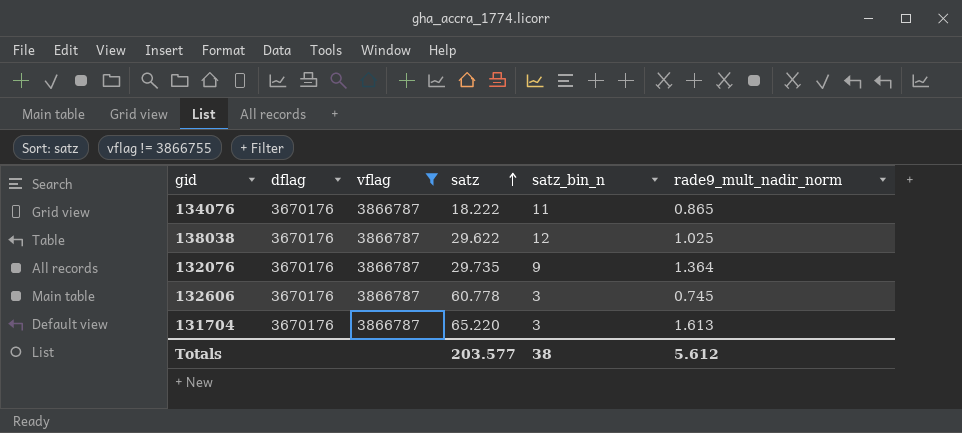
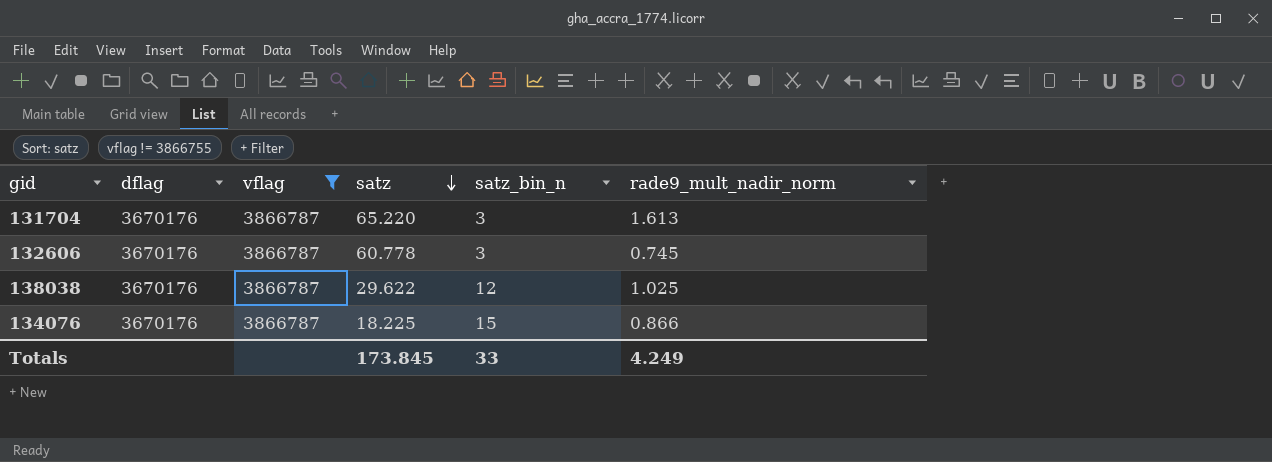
row order: satz ascending -> satz descending
row 132076: 3670176 | 3866787 | 29.735 | 9 | 1.364 -> none
134076 | satz: 18.222 -> 18.225
134076 | satz_bin_n: 11 -> 15
134076 | rade9_mult_nadir_norm: 0.865 -> 0.866
Totals | satz: 203.577 -> 173.845
Totals | satz_bin_n: 38 -> 33
Totals | rade9_mult_nadir_norm: 5.612 -> 4.249

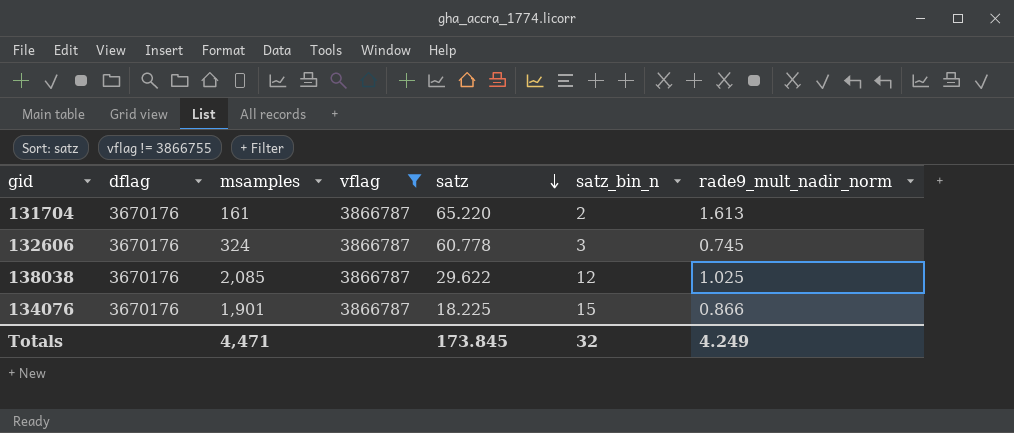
column msamples | position: none -> 3
131704 | satz_bin_n: 3 -> 2
Totals | satz_bin_n: 33 -> 32

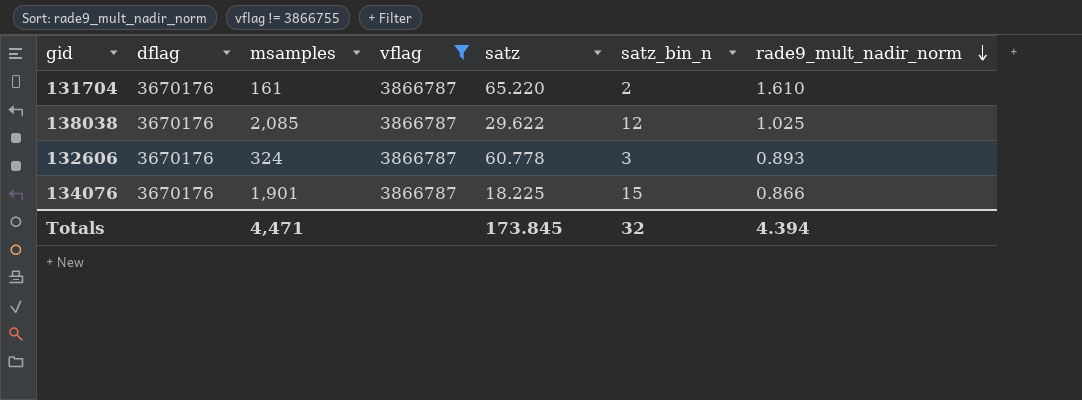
row order: satz descending -> rade9_mult_nadir_norm descending
131704 | rade9_mult_nadir_norm: 1.613 -> 1.610
132606 | rade9_mult_nadir_norm: 0.745 -> 0.893
Totals | rade9_mult_nadir_norm: 4.249 -> 4.394

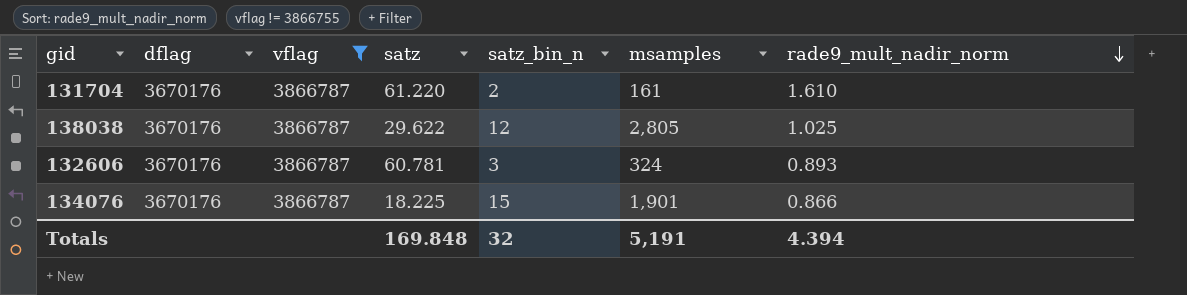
column msamples | position: 3 -> 6
131704 | satz: 65.220 -> 61.220
138038 | msamples: 2,085 -> 2,805
132606 | satz: 60.778 -> 60.781
Totals | satz: 173.845 -> 169.848
Totals | msamples: 4,471 -> 5,191

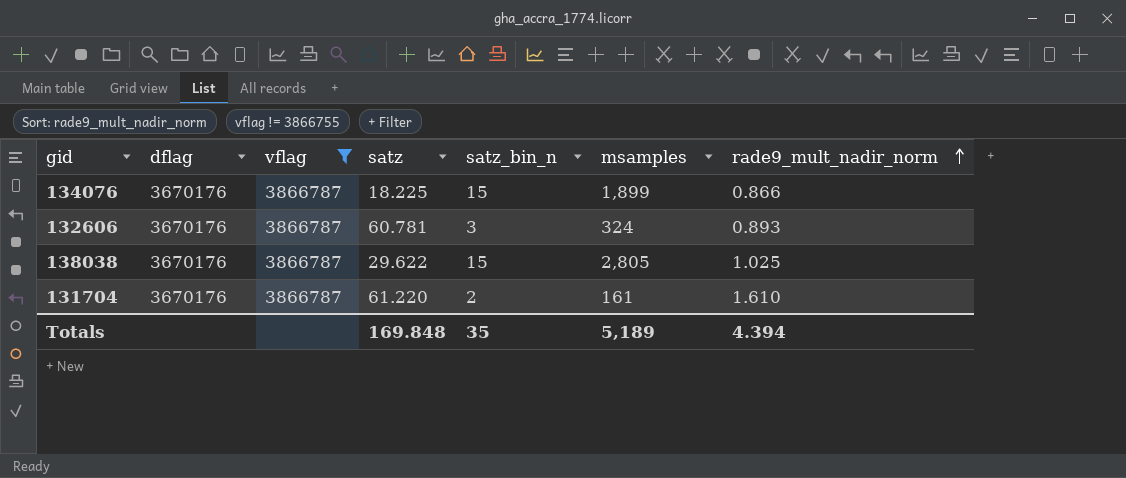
row order: rade9_mult_nadir_norm descending -> rade9_mult_nadir_norm ascending
134076 | msamples: 1,901 -> 1,899
138038 | satz_bin_n: 12 -> 15
Totals | satz_bin_n: 32 -> 35
Totals | msamples: 5,191 -> 5,189

